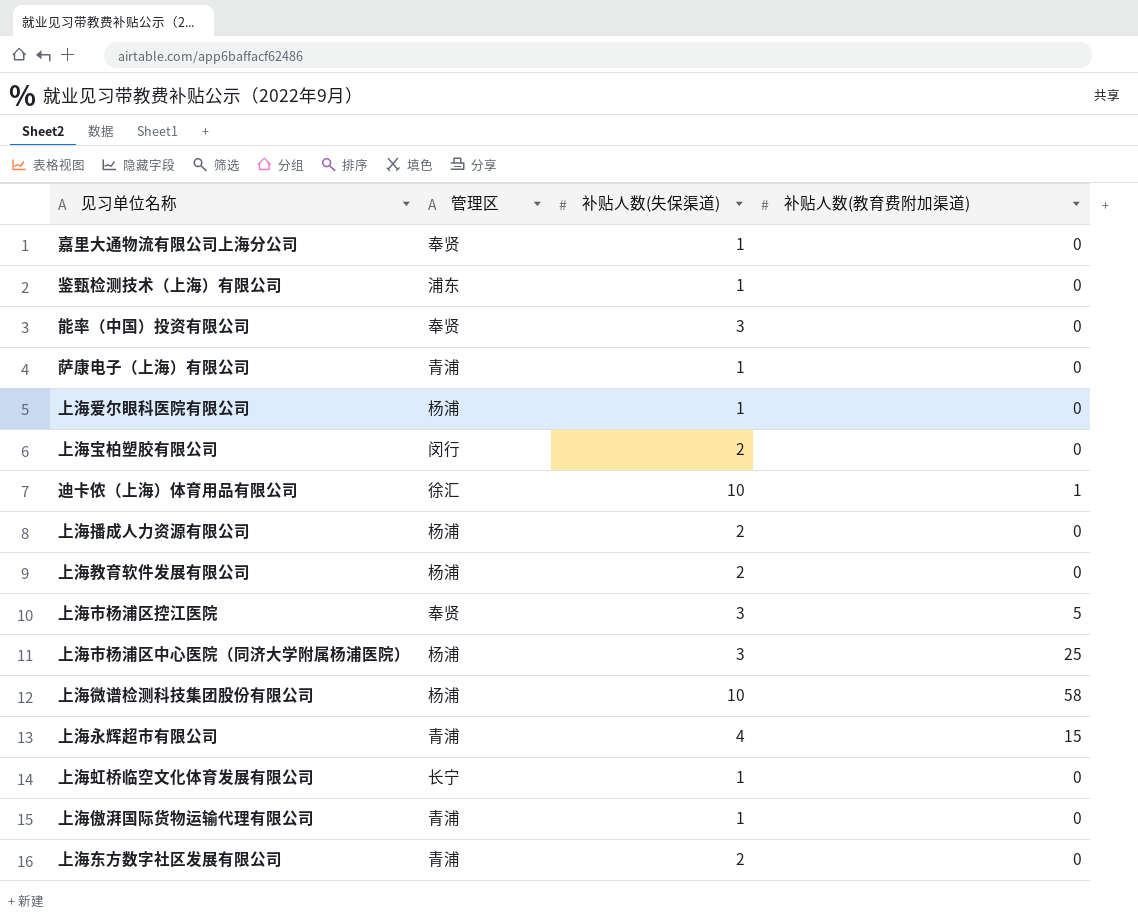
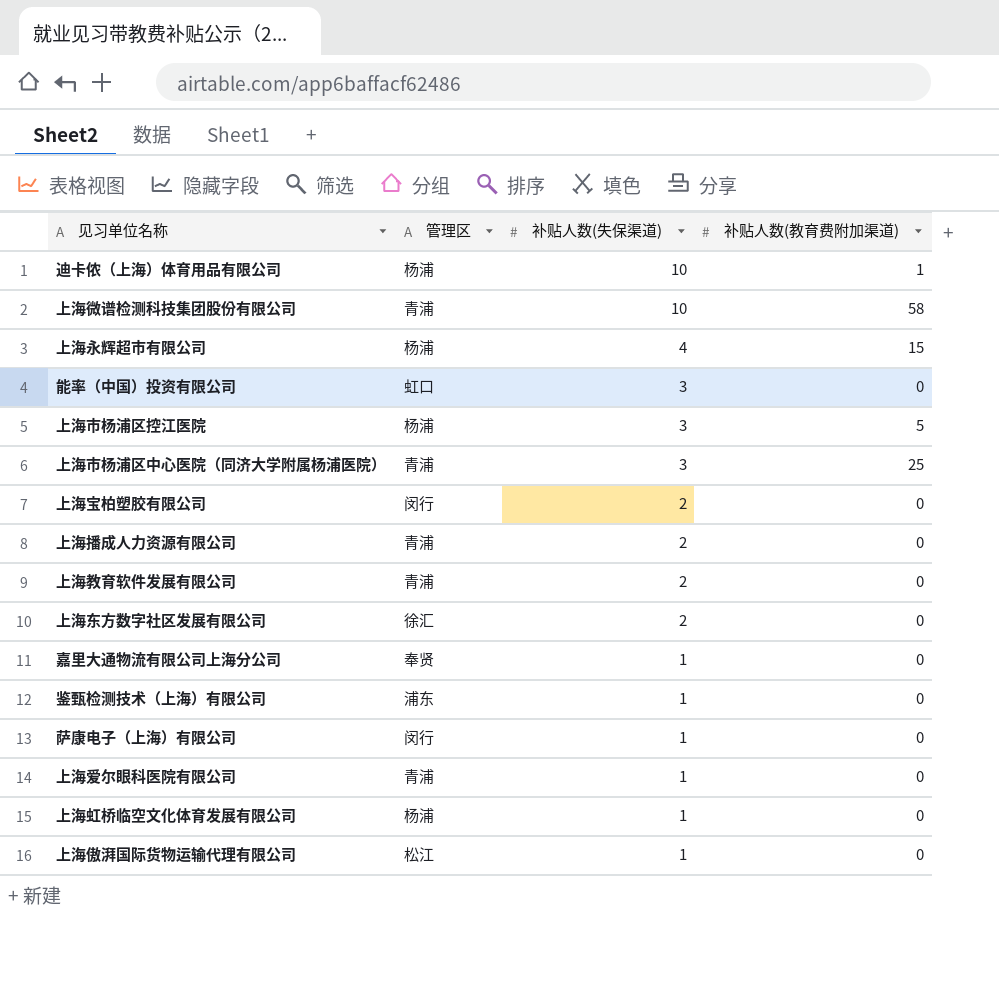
row order: none -> 补贴人数(失保渠道) descending
迪卡侬（上海）体育用品有限公司 | 管理区: 徐汇 -> 杨浦
上海微谱检测科技集团股份有限公司 | 管理区: 杨浦 -> 青浦
上海永辉超市有限公司 | 管理区: 青浦 -> 杨浦
能率（中国）投资有限公司 | 管理区: 奉贤 -> 虹口
上海市杨浦区控江医院 | 管理区: 奉贤 -> 杨浦
上海市杨浦区中心医院（同济大学附属杨浦医院） | 管理区: 杨浦 -> 青浦
上海播成人力资源有限公司 | 管理区: 杨浦 -> 青浦
上海教育软件发展有限公司 | 管理区: 杨浦 -> 青浦
上海东方数字社区发展有限公司 | 管理区: 青浦 -> 徐汇
萨康电子（上海）有限公司 | 管理区: 青浦 -> 闵行
上海爱尔眼科医院有限公司 | 管理区: 杨浦 -> 青浦
上海虹桥临空文化体育发展有限公司 | 管理区: 长宁 -> 杨浦
上海傲湃国际货物运输代理有限公司 | 管理区: 青浦 -> 松江

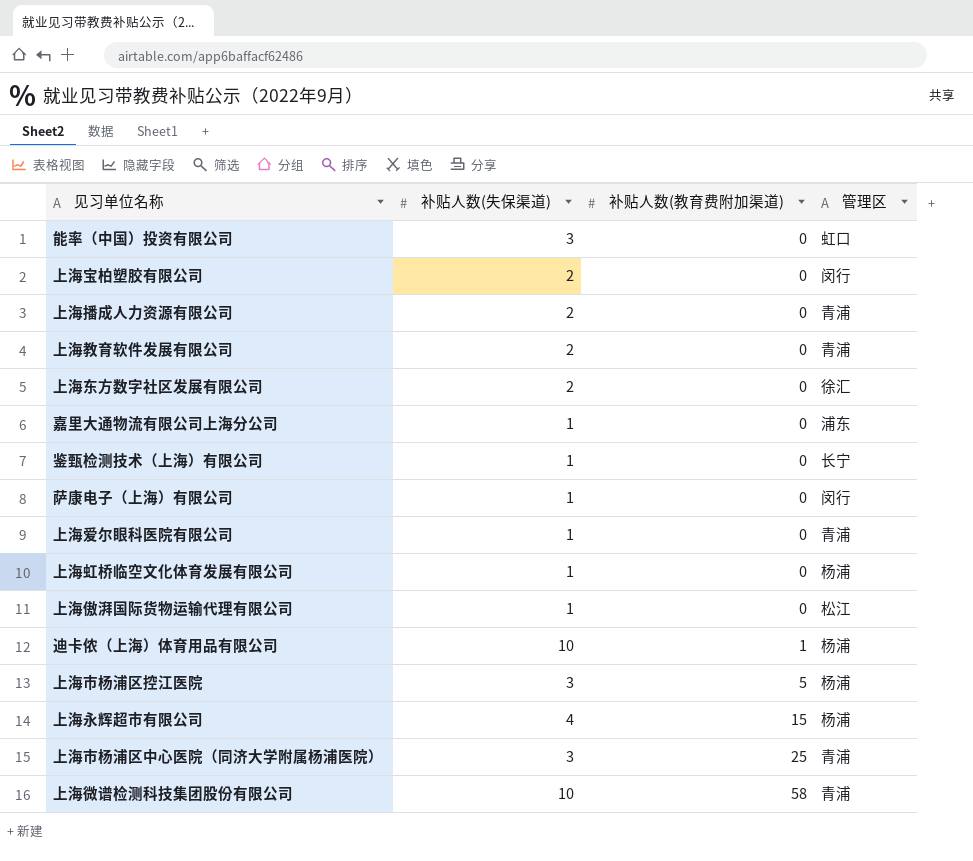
row order: 补贴人数(失保渠道) descending -> 补贴人数(教育费附加渠道) ascending
column 管理区 | position: 2 -> 4
嘉里大通物流有限公司上海分公司 | 管理区: 奉贤 -> 浦东
鉴甄检测技术（上海）有限公司 | 管理区: 浦东 -> 长宁

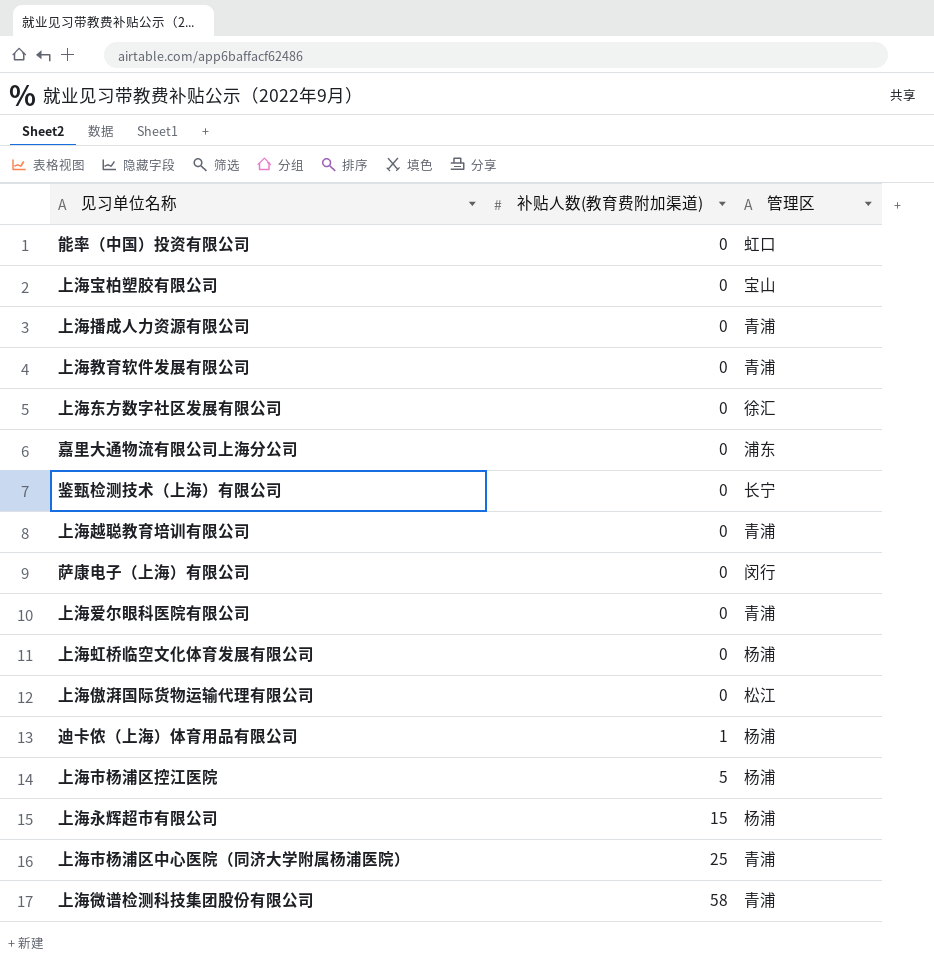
column 补贴人数(失保渠道) | position: 2 -> none
上海宝柏塑胶有限公司 | 管理区: 闵行 -> 宝山
row 上海越聪教育培训有限公司: none -> 0 | 青浦

